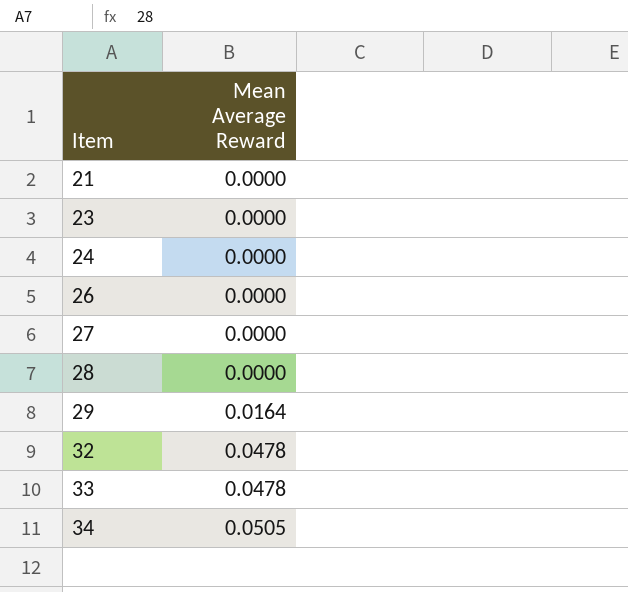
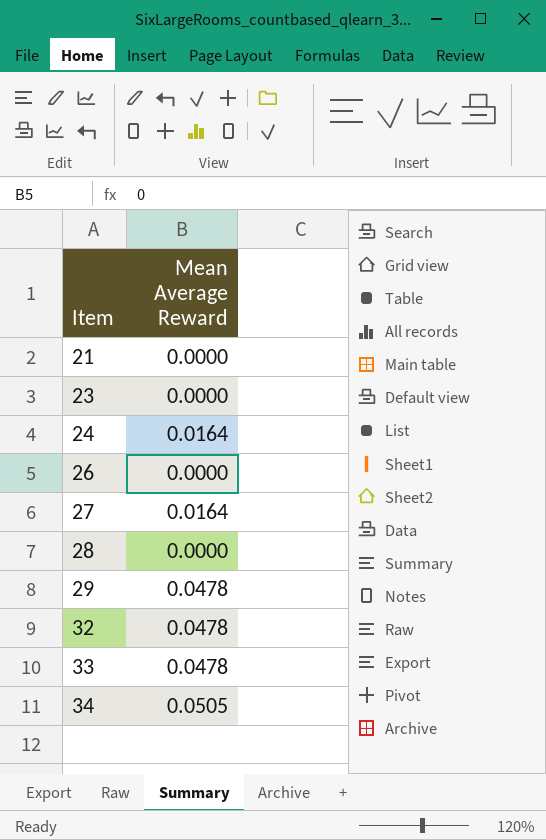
24 | Mean Average Reward: 0.0000 -> 0.0164
27 | Mean Average Reward: 0.0000 -> 0.0164
29 | Mean Average Reward: 0.0164 -> 0.0478

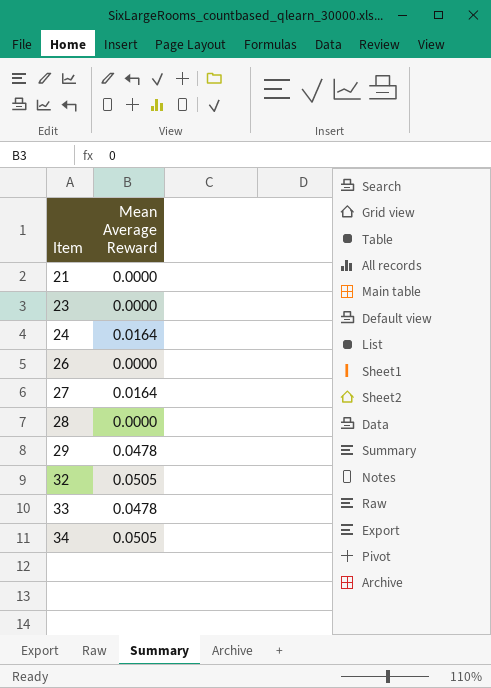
32 | Mean Average Reward: 0.0478 -> 0.0505

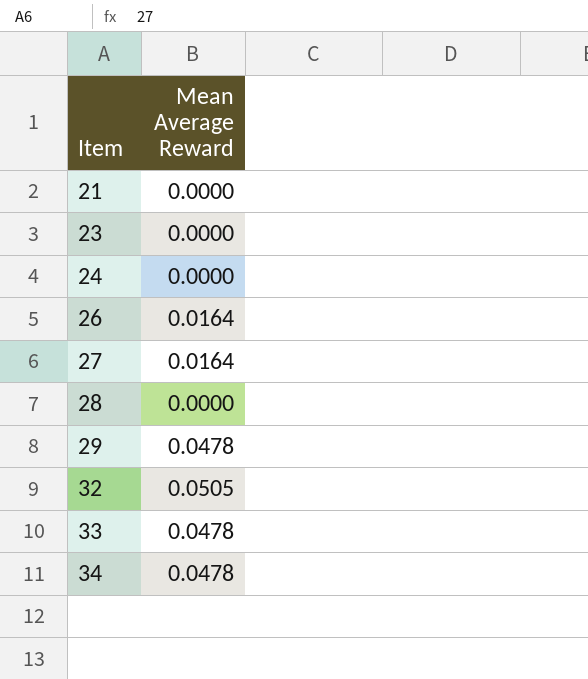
24 | Mean Average Reward: 0.0164 -> 0.0000
26 | Mean Average Reward: 0.0000 -> 0.0164
34 | Mean Average Reward: 0.0505 -> 0.0478

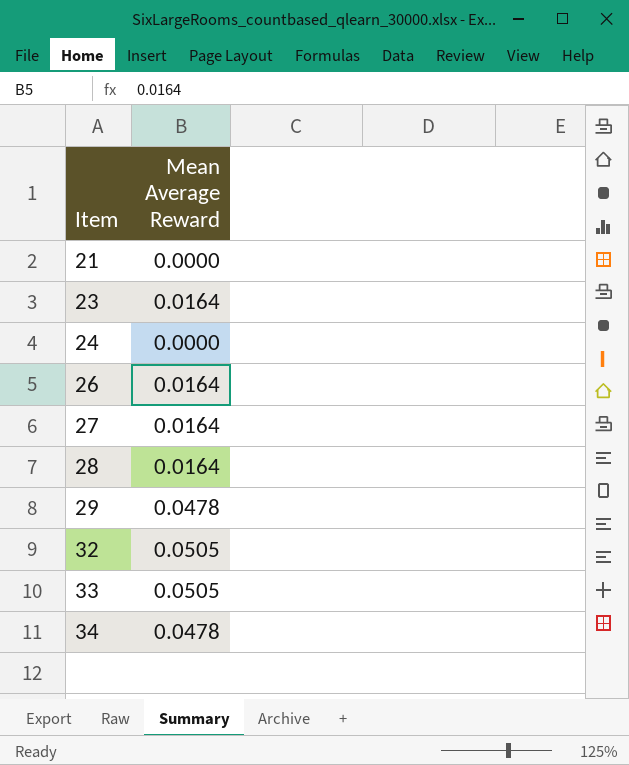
23 | Mean Average Reward: 0.0000 -> 0.0164
28 | Mean Average Reward: 0.0000 -> 0.0164
33 | Mean Average Reward: 0.0478 -> 0.0505

